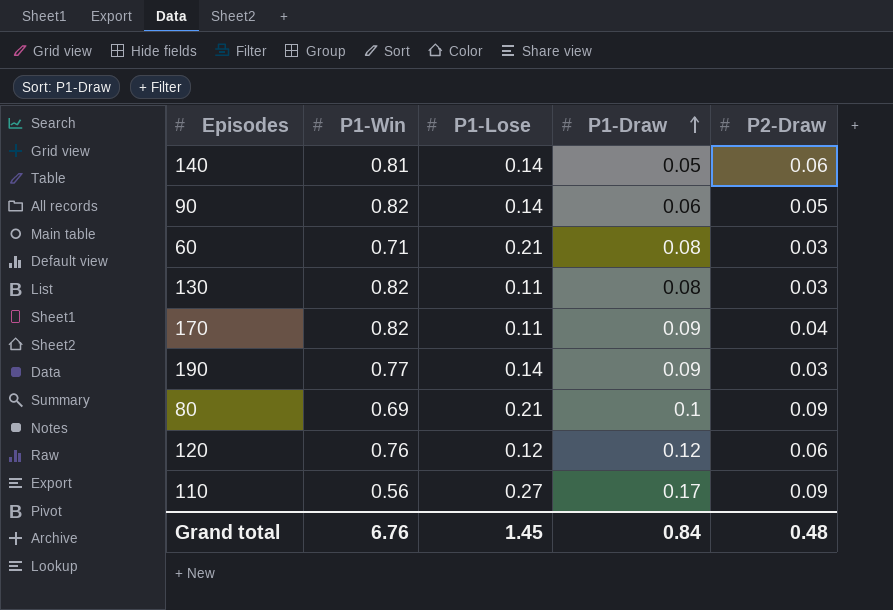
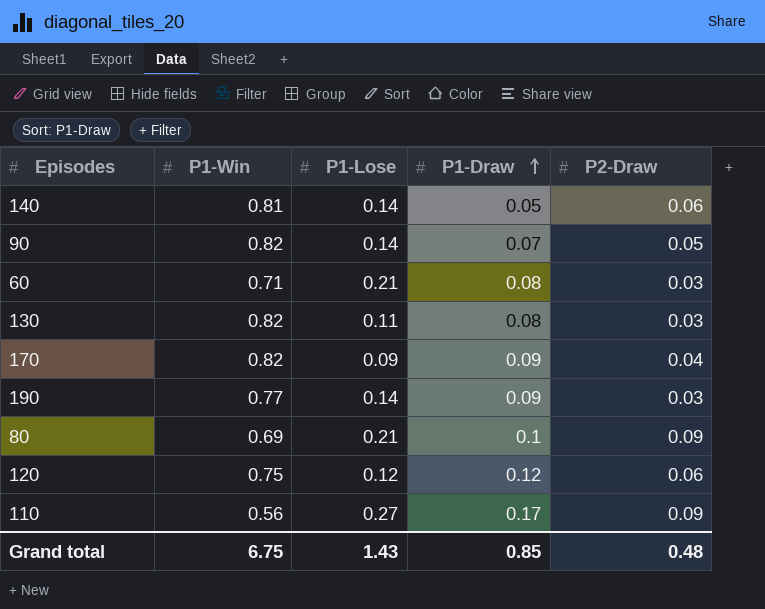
90 | P1-Draw: 0.06 -> 0.07
170 | P1-Lose: 0.11 -> 0.09
120 | P1-Win: 0.76 -> 0.75
Grand total | P1-Win: 6.76 -> 6.75
Grand total | P1-Lose: 1.45 -> 1.43
Grand total | P1-Draw: 0.84 -> 0.85

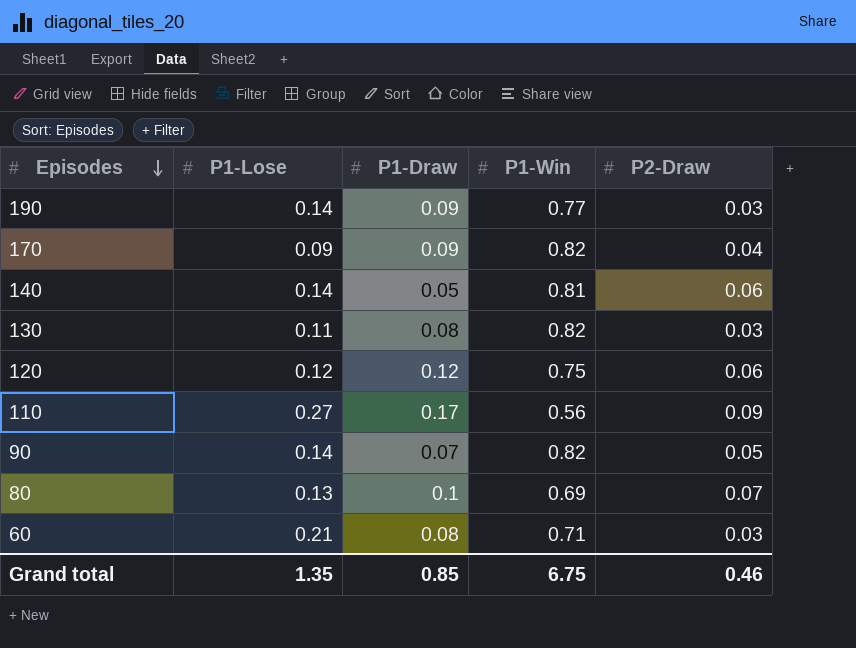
row order: P1-Draw ascending -> Episodes descending
column P1-Win | position: 2 -> 4
80 | P1-Lose: 0.21 -> 0.13
80 | P2-Draw: 0.09 -> 0.07
Grand total | P1-Lose: 1.43 -> 1.35
Grand total | P2-Draw: 0.48 -> 0.46

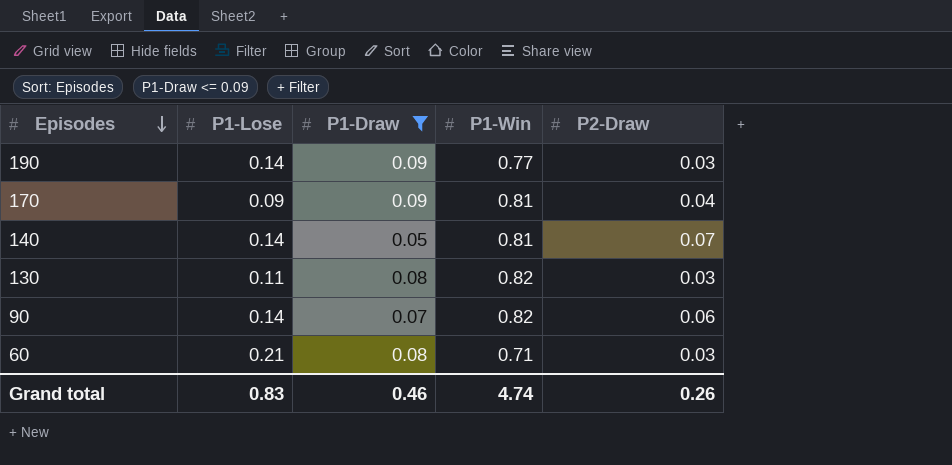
filter: none -> P1-Draw <= 0.09
170 | P1-Win: 0.82 -> 0.81
140 | P2-Draw: 0.06 -> 0.07
90 | P2-Draw: 0.05 -> 0.06
Grand total | P1-Lose: 1.35 -> 0.83
Grand total | P1-Draw: 0.85 -> 0.46
Grand total | P1-Win: 6.75 -> 4.74
Grand total | P2-Draw: 0.46 -> 0.26

